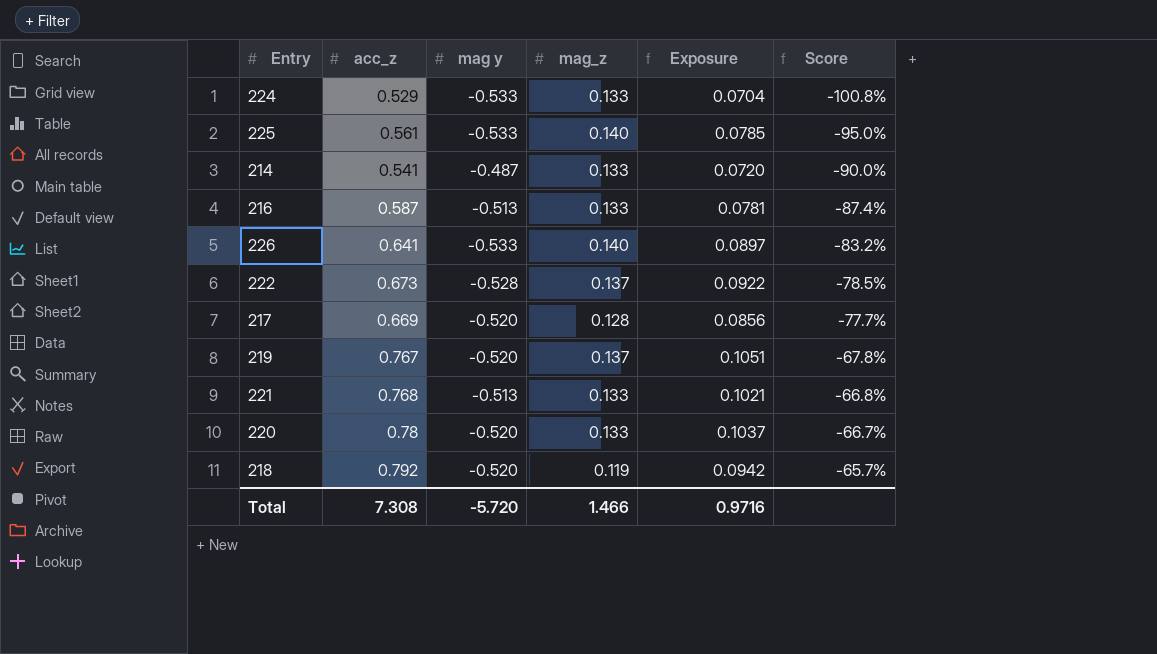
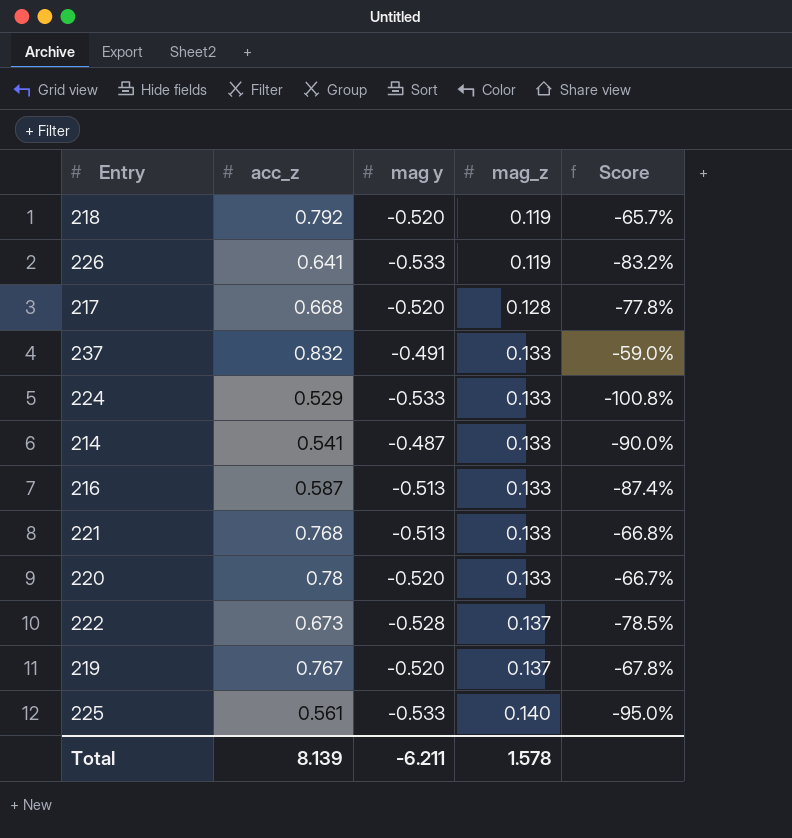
row order: Score ascending -> mag_z ascending
column Exposure | formula: [acc_z] * [mag_z] -> none
226 | mag_z: 0.140 -> 0.119
217 | acc_z: 0.669 -> 0.668
217 | Score: -77.7% -> -77.8%
row 237: none -> 0.832 | -0.491 | 0.133 | -59.0%
Total | acc_z: 7.308 -> 8.139
Total | mag y: -5.720 -> -6.211
Total | mag_z: 1.466 -> 1.578

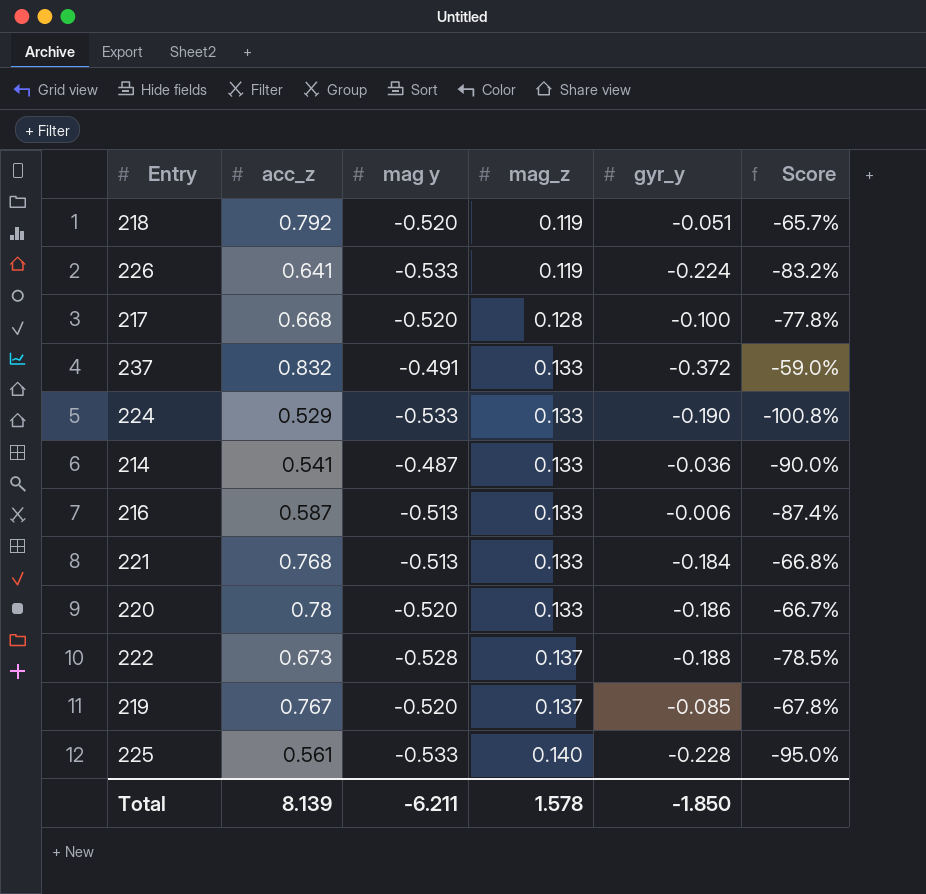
column gyr_y | position: none -> 5

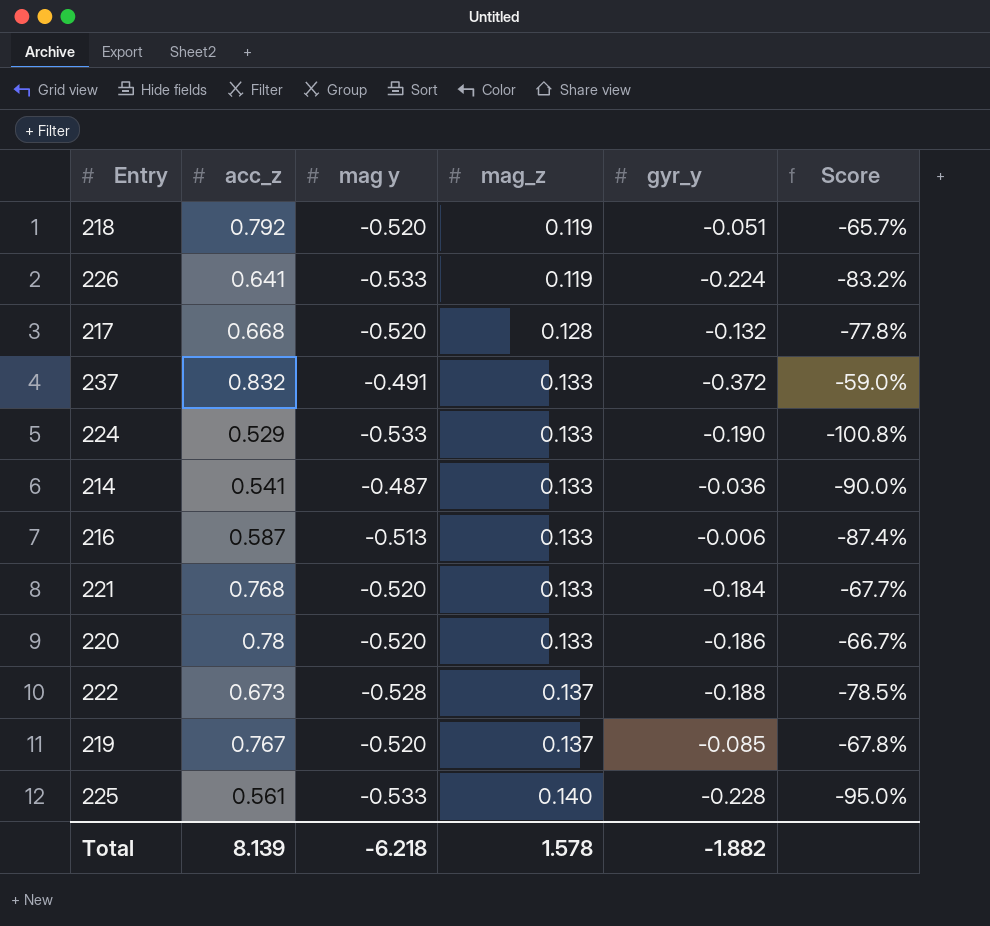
217 | gyr_y: -0.100 -> -0.132
221 | mag y: -0.513 -> -0.520
221 | Score: -66.8% -> -67.7%
Total | mag y: -6.211 -> -6.218
Total | gyr_y: -1.850 -> -1.882

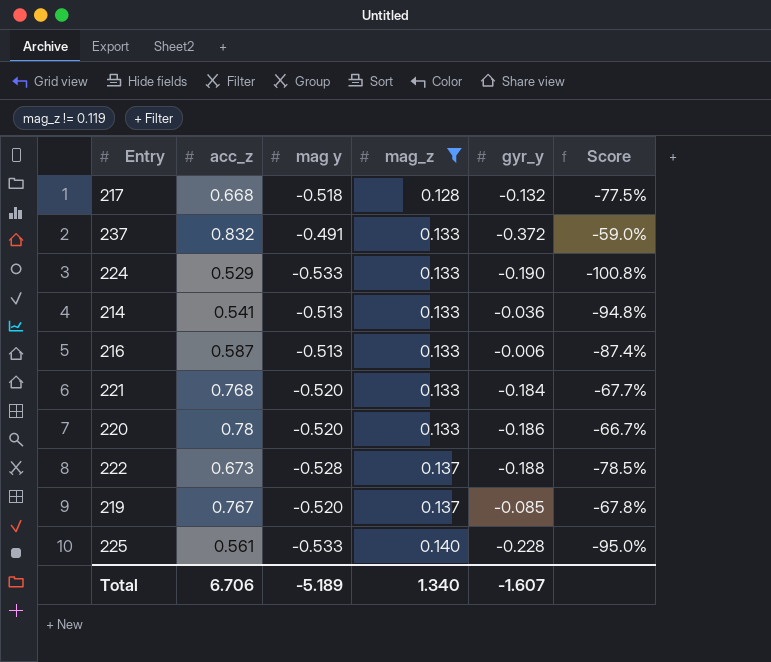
filter: none -> mag_z != 0.119
217 | mag y: -0.520 -> -0.518
217 | Score: -77.8% -> -77.5%
214 | mag y: -0.487 -> -0.513
214 | Score: -90.0% -> -94.8%
Total | acc_z: 8.139 -> 6.706
Total | mag y: -6.218 -> -5.189
Total | mag_z: 1.578 -> 1.340
Total | gyr_y: -1.882 -> -1.607

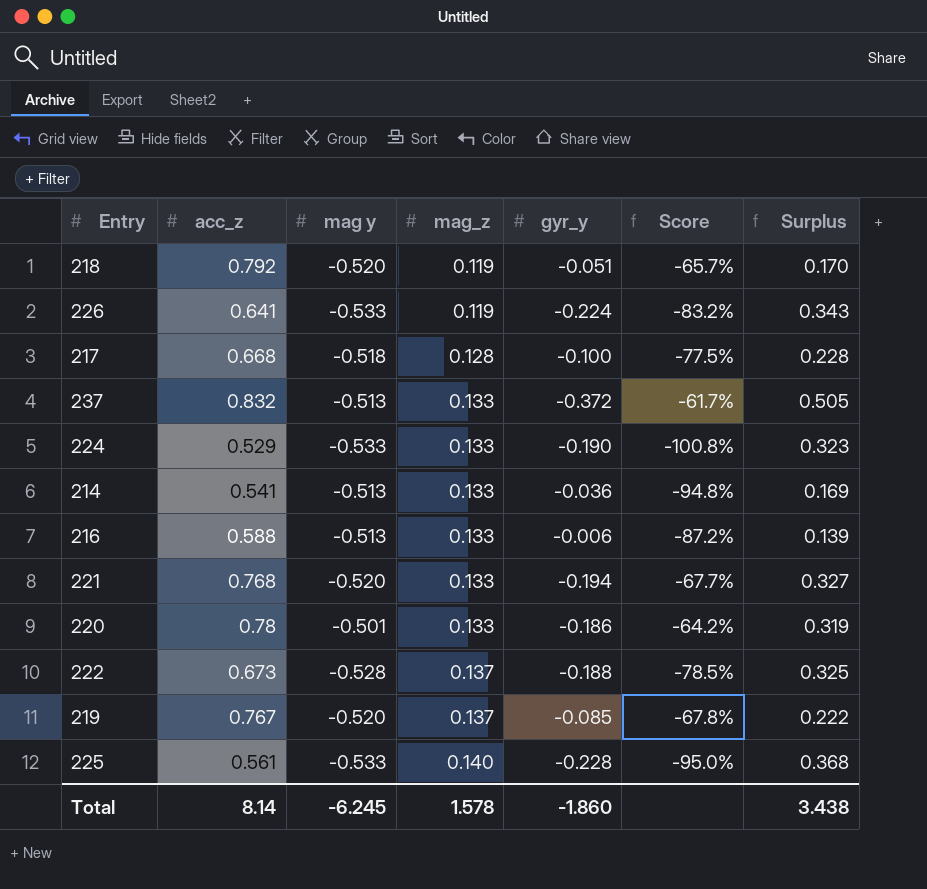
filter: mag_z != 0.119 -> none
column Surplus | formula: none -> [mag_z] - [gyr_y]
217 | gyr_y: -0.132 -> -0.100
237 | mag y: -0.491 -> -0.513
237 | Score: -59.0% -> -61.7%
216 | acc_z: 0.587 -> 0.588
216 | Score: -87.4% -> -87.2%
221 | gyr_y: -0.184 -> -0.194
220 | mag y: -0.520 -> -0.501
220 | Score: -66.7% -> -64.2%
Total | acc_z: 6.706 -> 8.14
Total | mag y: -5.189 -> -6.245
Total | mag_z: 1.340 -> 1.578
Total | gyr_y: -1.607 -> -1.860

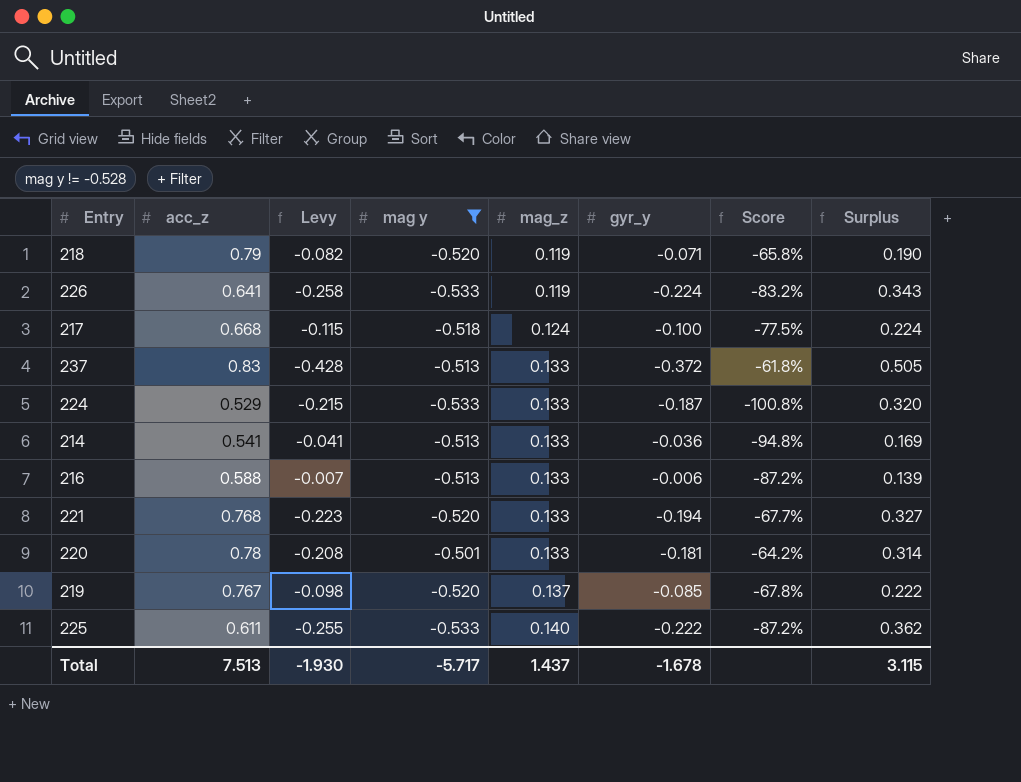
filter: none -> mag y != -0.528
column Levy | formula: none -> [gyr_y] * 1.15
218 | acc_z: 0.792 -> 0.79
218 | gyr_y: -0.051 -> -0.071
218 | Score: -65.7% -> -65.8%
218 | Surplus: 0.170 -> 0.190
217 | mag_z: 0.128 -> 0.124
217 | Surplus: 0.228 -> 0.224
237 | acc_z: 0.832 -> 0.83
237 | Score: -61.7% -> -61.8%
224 | gyr_y: -0.190 -> -0.187
224 | Surplus: 0.323 -> 0.320
220 | gyr_y: -0.186 -> -0.181
220 | Surplus: 0.319 -> 0.314
225 | acc_z: 0.561 -> 0.611
225 | gyr_y: -0.228 -> -0.222
225 | Score: -95.0% -> -87.2%
225 | Surplus: 0.368 -> 0.362
Total | acc_z: 8.14 -> 7.513
Total | mag y: -6.245 -> -5.717
Total | mag_z: 1.578 -> 1.437
Total | gyr_y: -1.860 -> -1.678
Total | Surplus: 3.438 -> 3.115

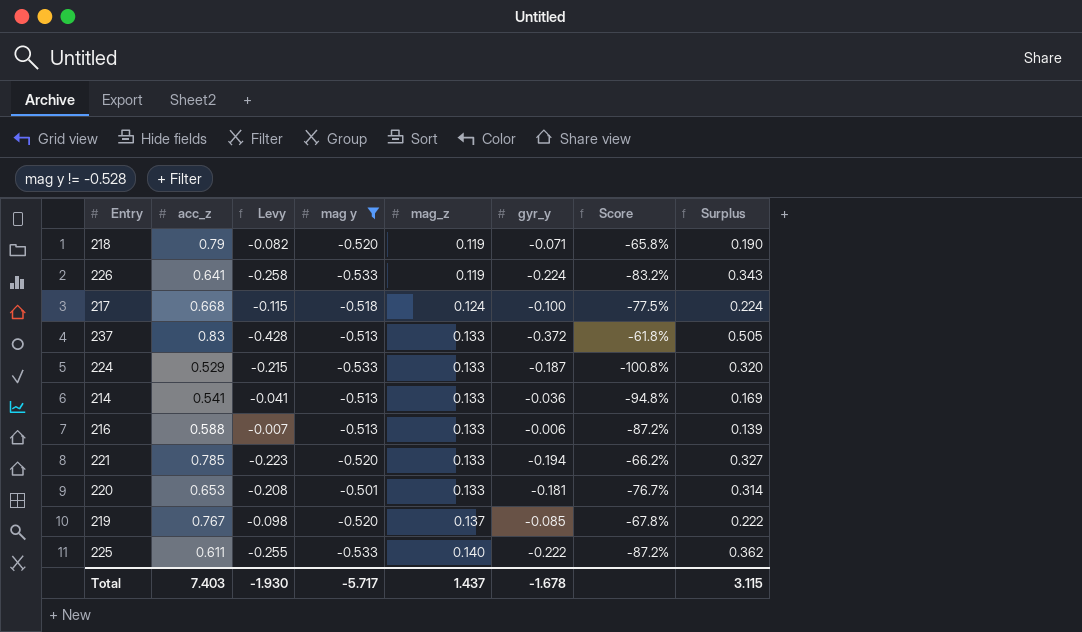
221 | acc_z: 0.768 -> 0.785
221 | Score: -67.7% -> -66.2%
220 | acc_z: 0.78 -> 0.653
220 | Score: -64.2% -> -76.7%
Total | acc_z: 7.513 -> 7.403

